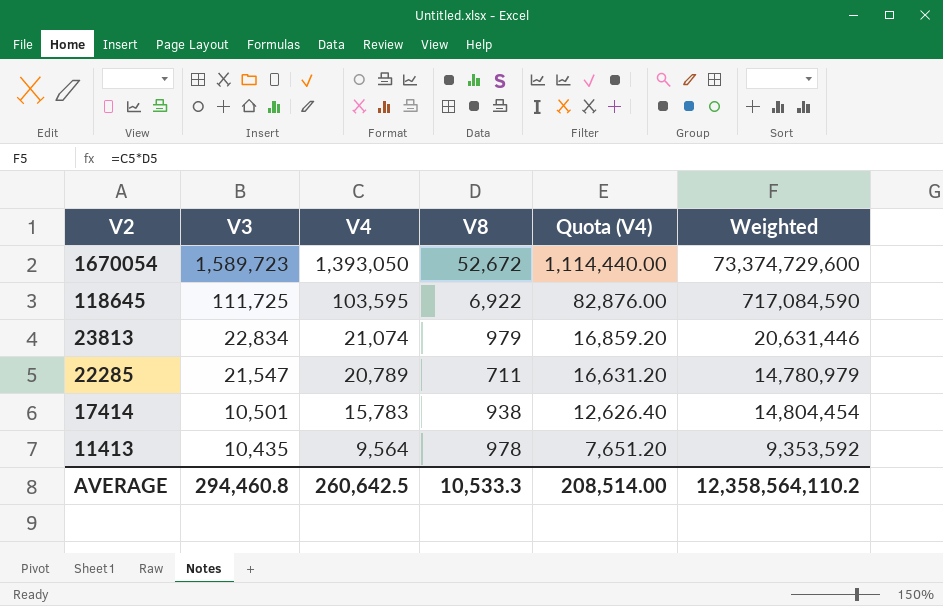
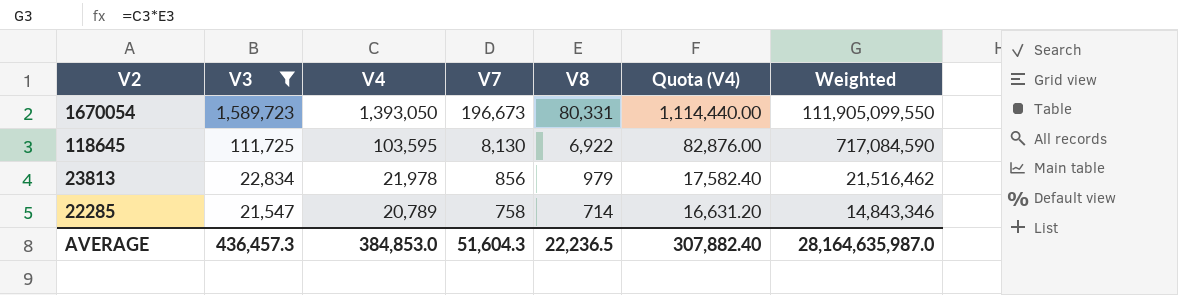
filter: none -> V3 >= 21,547
column V7 | formula: none -> [V3] - [V4]
1670054 | V8: 52,672 -> 80,331
1670054 | Weighted: 73,374,729,600 -> 111,905,099,550
23813 | V4: 21,074 -> 21,978
23813 | Quota (V4): 16,859.20 -> 17,582.40
23813 | Weighted: 20,631,446 -> 21,516,462
22285 | V8: 711 -> 714
22285 | Weighted: 14,780,979 -> 14,843,346
AVERAGE | V3: 294,460.8 -> 436,457.3
AVERAGE | V4: 260,642.5 -> 384,853.0
AVERAGE | V8: 10,533.3 -> 22,236.5
AVERAGE | Quota (V4): 208,514.00 -> 307,882.40
AVERAGE | Weighted: 12,358,564,110.2 -> 28,164,635,987.0

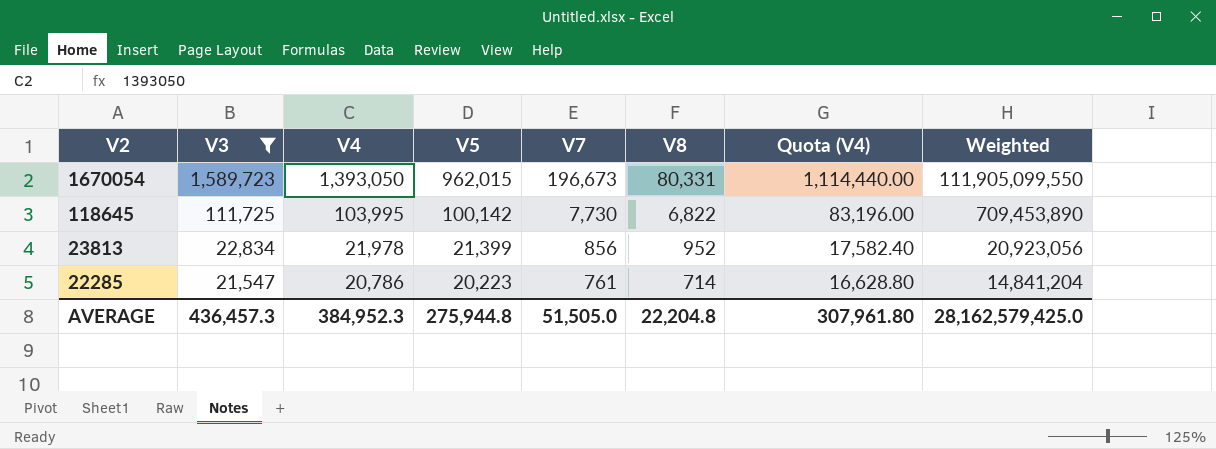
column V5 | position: none -> 4
118645 | V4: 103,595 -> 103,995
118645 | V7: 8,130 -> 7,730
118645 | V8: 6,922 -> 6,822
118645 | Quota (V4): 82,876.00 -> 83,196.00
118645 | Weighted: 717,084,590 -> 709,453,890
23813 | V8: 979 -> 952
23813 | Weighted: 21,516,462 -> 20,923,056
22285 | V4: 20,789 -> 20,786
22285 | V7: 758 -> 761
22285 | Quota (V4): 16,631.20 -> 16,628.80
22285 | Weighted: 14,843,346 -> 14,841,204
AVERAGE | V4: 384,853.0 -> 384,952.3
AVERAGE | V7: 51,604.3 -> 51,505.0
AVERAGE | V8: 22,236.5 -> 22,204.8
AVERAGE | Quota (V4): 307,882.40 -> 307,961.80
AVERAGE | Weighted: 28,164,635,987.0 -> 28,162,579,425.0

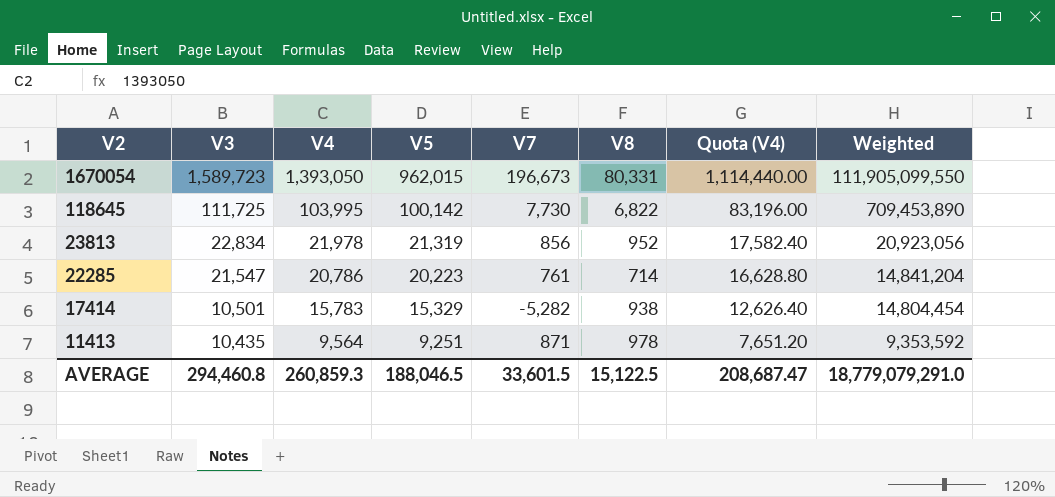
filter: V3 >= 21,547 -> none
23813 | V5: 21,399 -> 21,319
AVERAGE | V3: 436,457.3 -> 294,460.8
AVERAGE | V4: 384,952.3 -> 260,859.3
AVERAGE | V5: 275,944.8 -> 188,046.5
AVERAGE | V7: 51,505.0 -> 33,601.5
AVERAGE | V8: 22,204.8 -> 15,122.5
AVERAGE | Quota (V4): 307,961.80 -> 208,687.47
AVERAGE | Weighted: 28,162,579,425.0 -> 18,779,079,291.0

